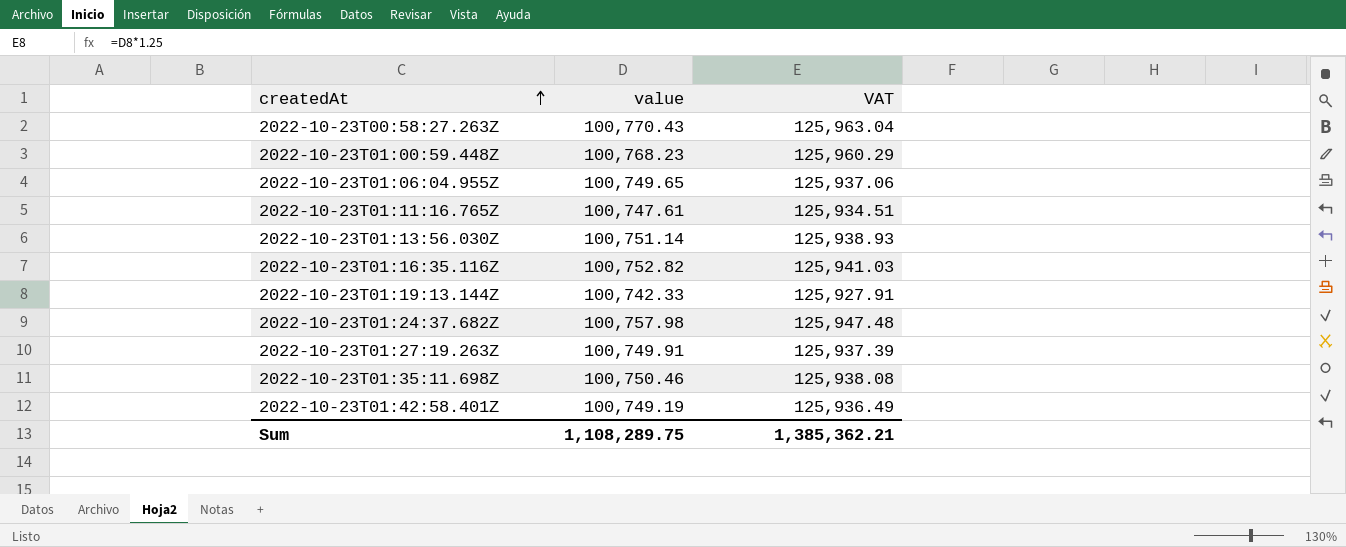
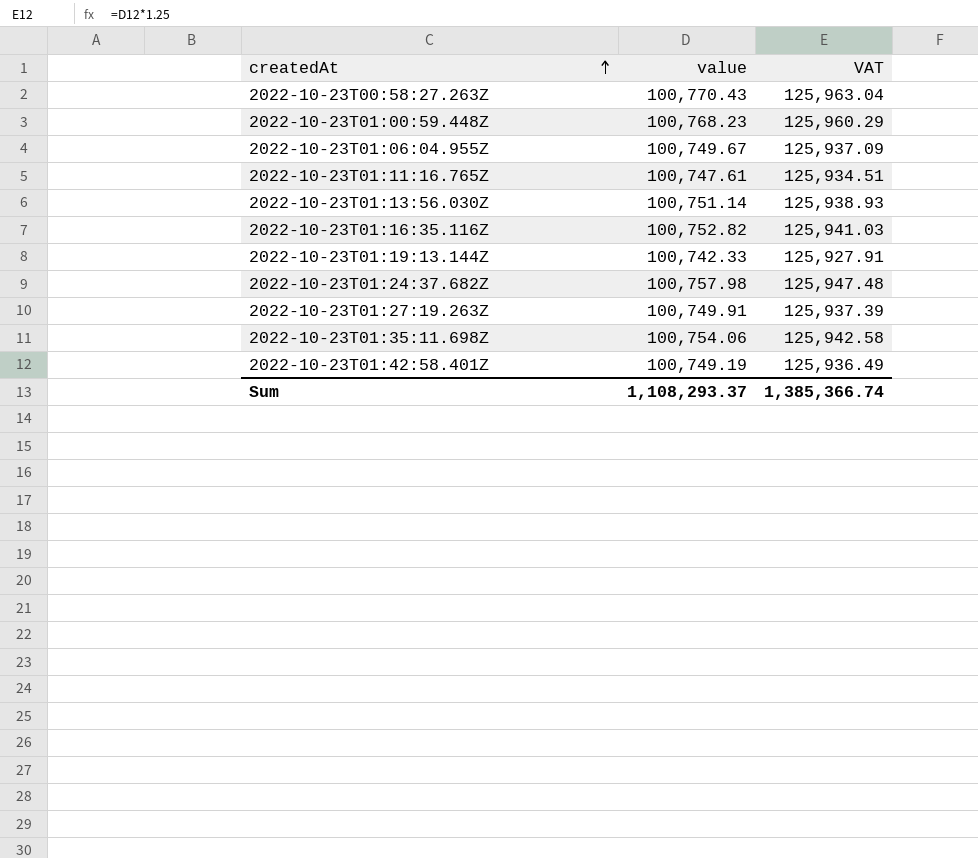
2022-10-23T01:06:04.955Z | value: 100,749.65 -> 100,749.67
2022-10-23T01:06:04.955Z | VAT: 125,937.06 -> 125,937.09
2022-10-23T01:35:11.698Z | value: 100,750.46 -> 100,754.06
2022-10-23T01:35:11.698Z | VAT: 125,938.08 -> 125,942.58
Sum | value: 1,108,289.75 -> 1,108,293.37
Sum | VAT: 1,385,362.21 -> 1,385,366.74

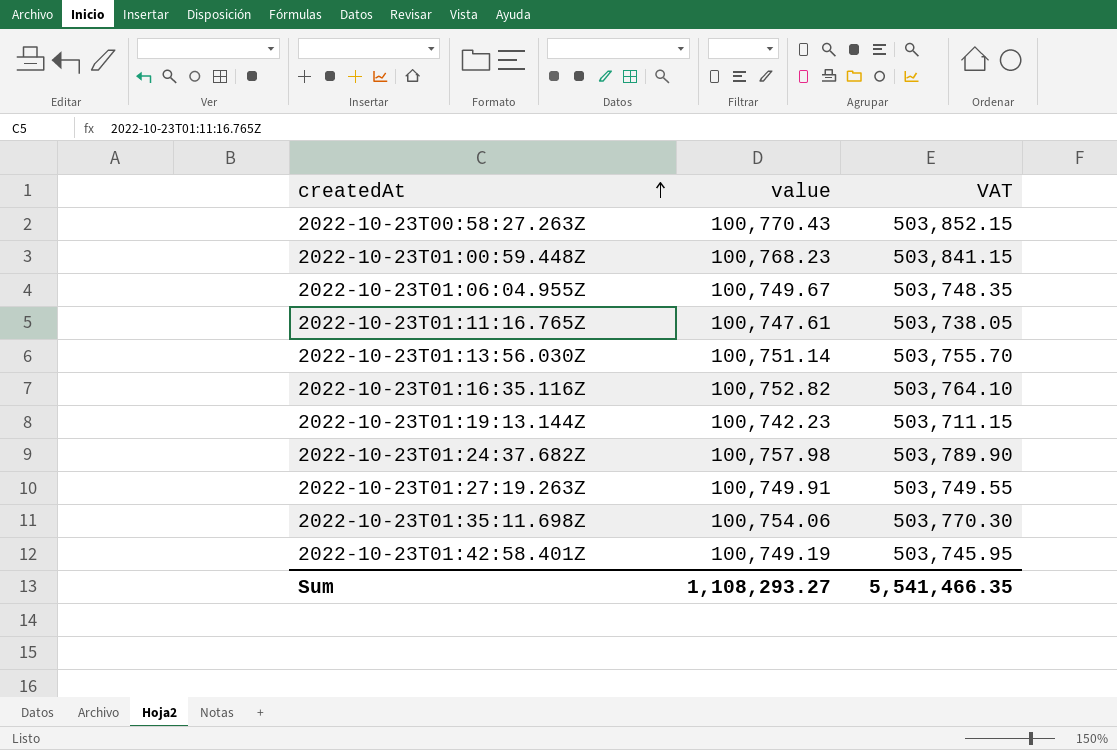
column VAT | formula: [value] * 1.25 -> [value] * 5
2022-10-23T01:19:13.144Z | value: 100,742.33 -> 100,742.23
Sum | value: 1,108,293.37 -> 1,108,293.27
Sum | VAT: 1,385,366.74 -> 5,541,466.35

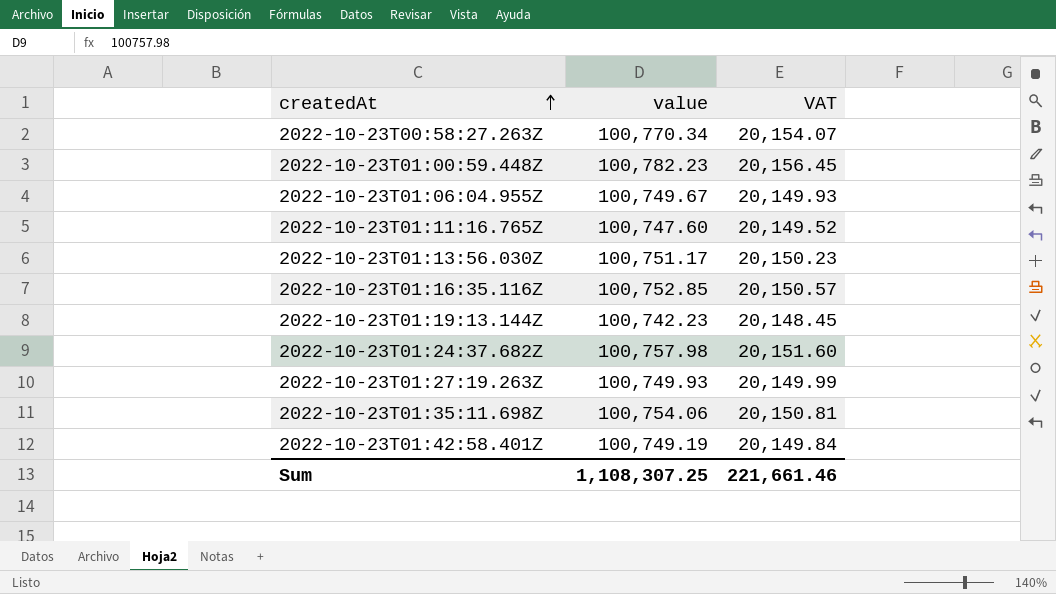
column VAT | formula: [value] * 5 -> [value] * 0.2
2022-10-23T00:58:27.263Z | value: 100,770.43 -> 100,770.34
2022-10-23T01:00:59.448Z | value: 100,768.23 -> 100,782.23
2022-10-23T01:11:16.765Z | value: 100,747.61 -> 100,747.60
2022-10-23T01:13:56.030Z | value: 100,751.14 -> 100,751.17
2022-10-23T01:16:35.116Z | value: 100,752.82 -> 100,752.85
2022-10-23T01:27:19.263Z | value: 100,749.91 -> 100,749.93
Sum | value: 1,108,293.27 -> 1,108,307.25
Sum | VAT: 5,541,466.35 -> 221,661.46

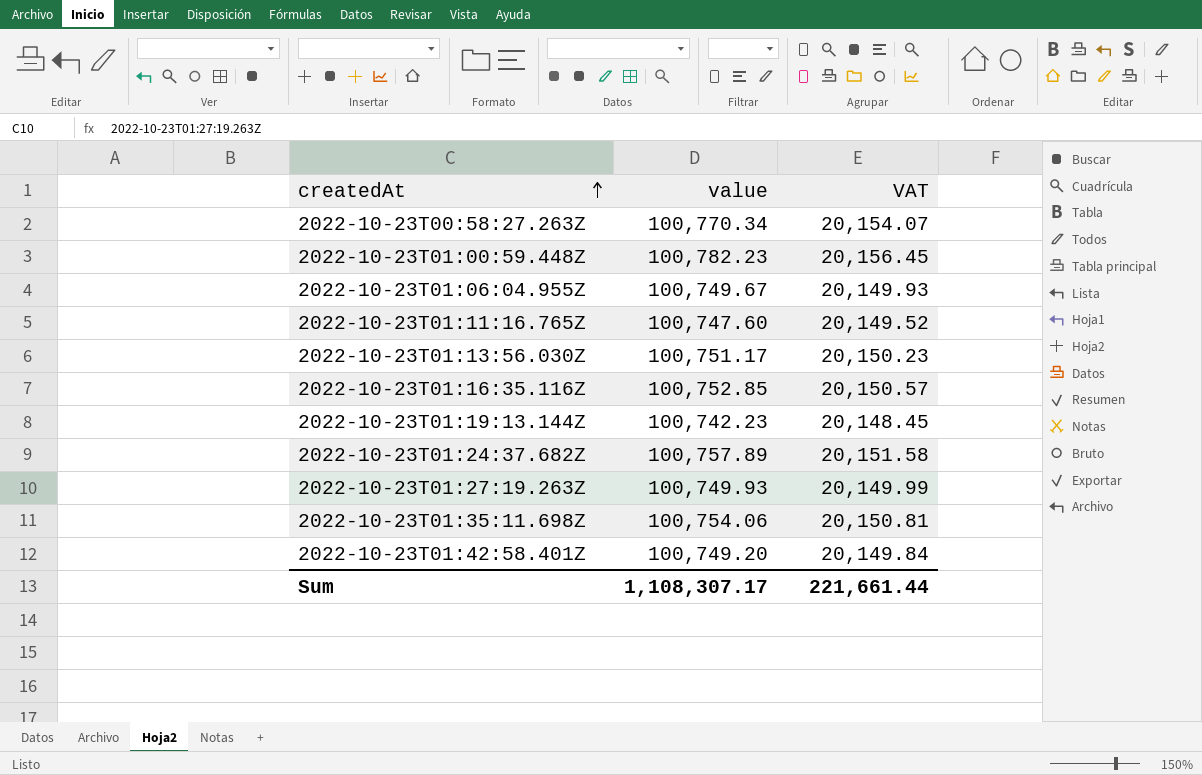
2022-10-23T01:24:37.682Z | value: 100,757.98 -> 100,757.89
2022-10-23T01:24:37.682Z | VAT: 20,151.60 -> 20,151.58
2022-10-23T01:42:58.401Z | value: 100,749.19 -> 100,749.20
Sum | value: 1,108,307.25 -> 1,108,307.17
Sum | VAT: 221,661.46 -> 221,661.44

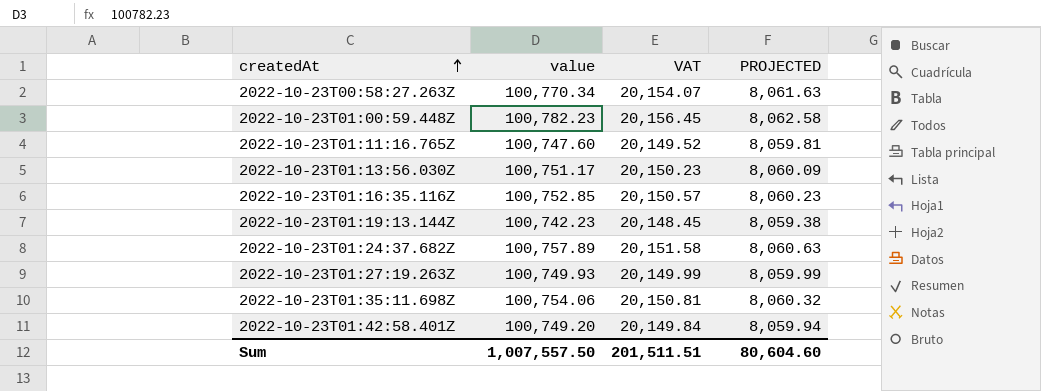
column PROJECTED | formula: none -> [value] * 0.08
row 2022-10-23T01:06:04.955Z: 100,749.67 | 20,149.93 -> none
Sum | value: 1,108,307.17 -> 1,007,557.50
Sum | VAT: 221,661.44 -> 201,511.51

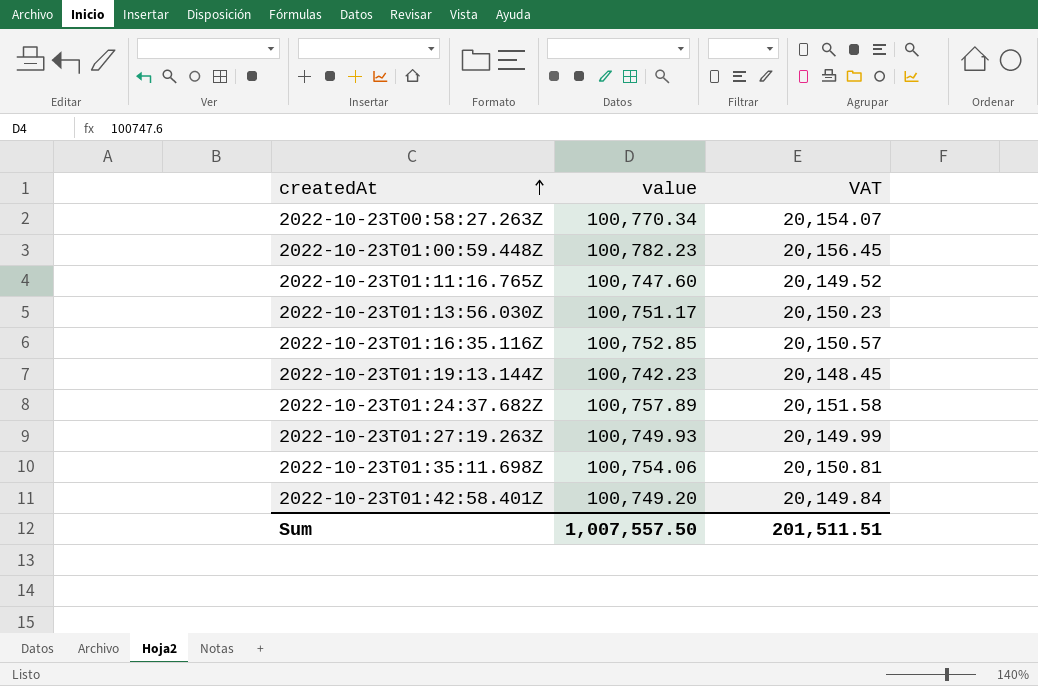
column PROJECTED | formula: [value] * 0.08 -> none

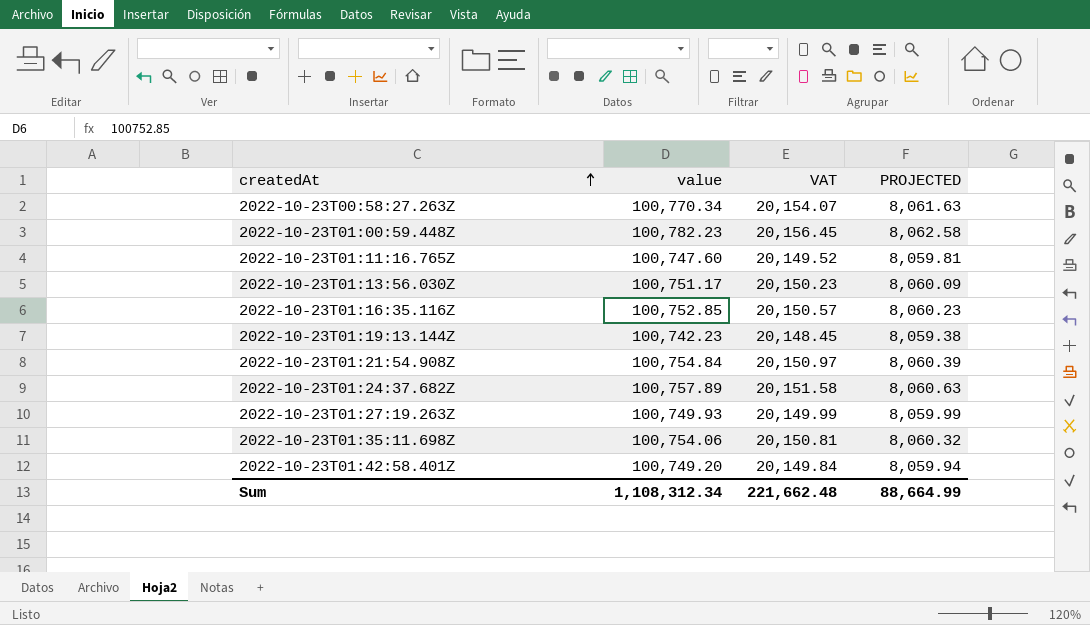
column PROJECTED | formula: none -> [value] * 0.08
row 2022-10-23T01:21:54.908Z: none -> 100,754.84 | 20,150.97 | 8,060.39
Sum | value: 1,007,557.50 -> 1,108,312.34
Sum | VAT: 201,511.51 -> 221,662.48

